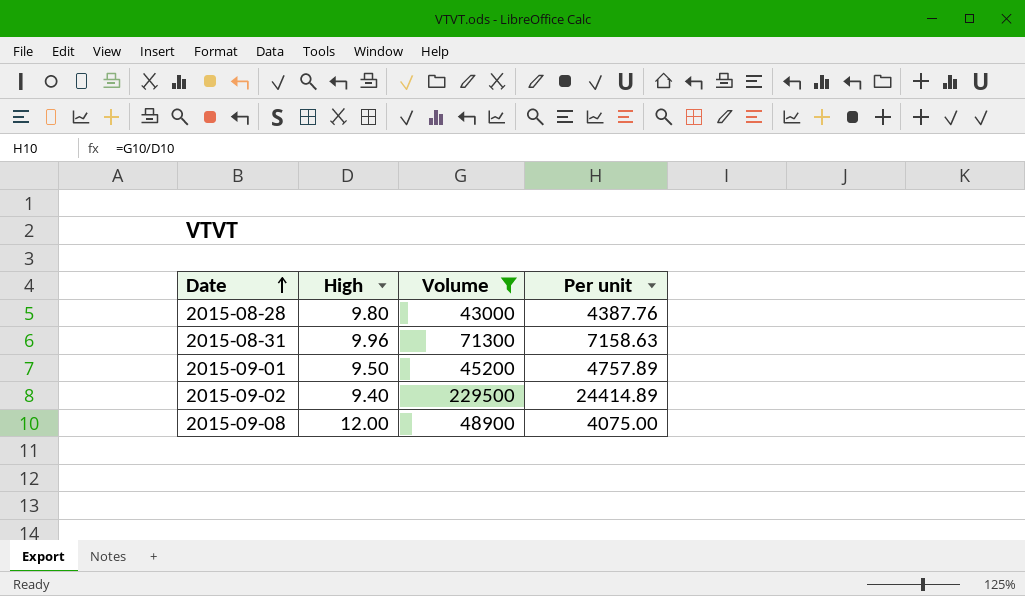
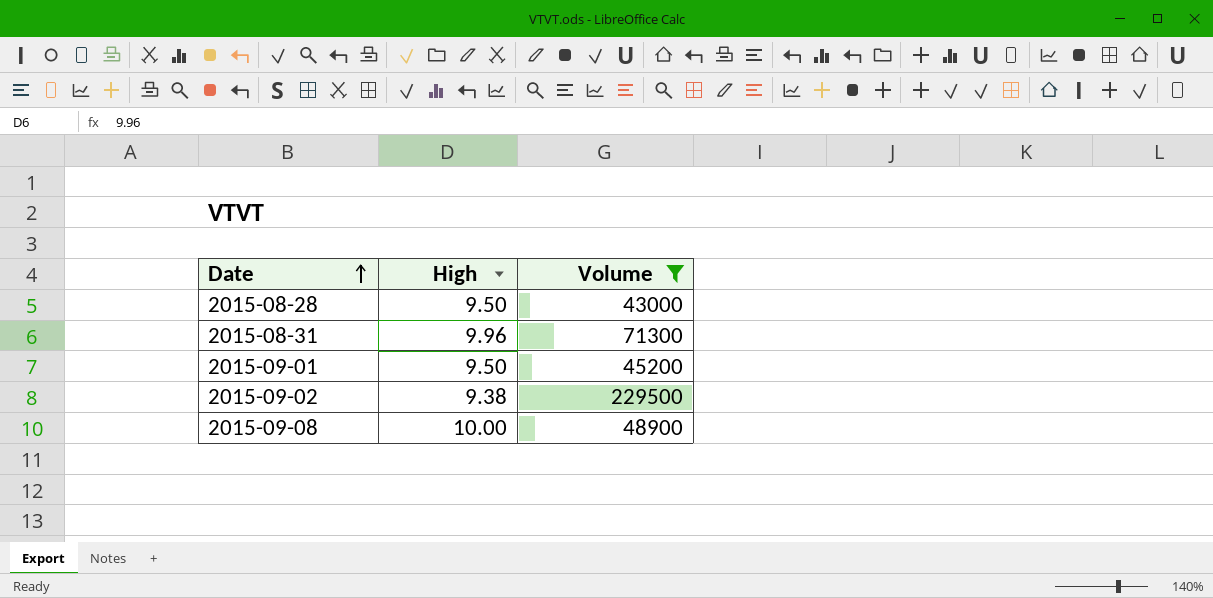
column Per unit | formula: [Volume] / [High] -> none
2015-08-28 | High: 9.80 -> 9.50
2015-09-02 | High: 9.40 -> 9.38
2015-09-08 | High: 12.00 -> 10.00

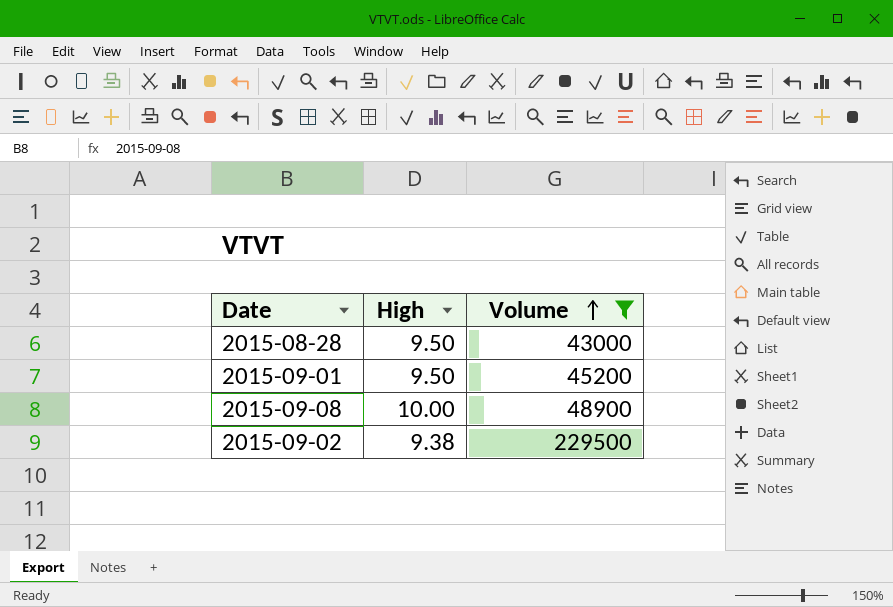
row order: Date ascending -> Volume ascending
row 2015-08-31: 9.96 | 71300 -> none

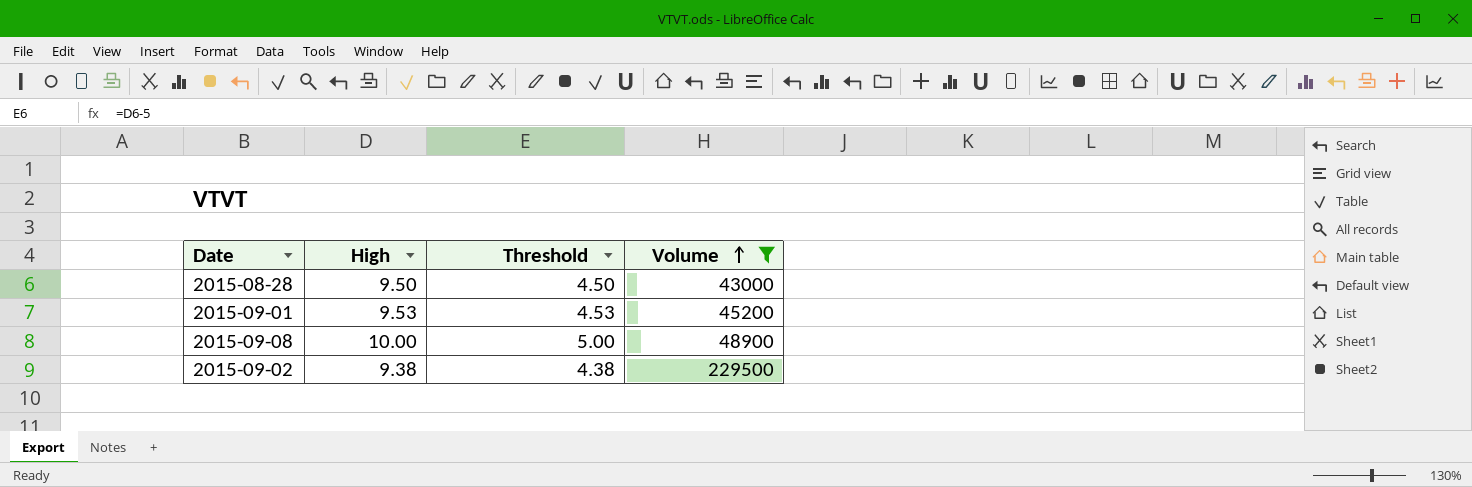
column Threshold | formula: none -> [High] - 5
2015-09-01 | High: 9.50 -> 9.53

